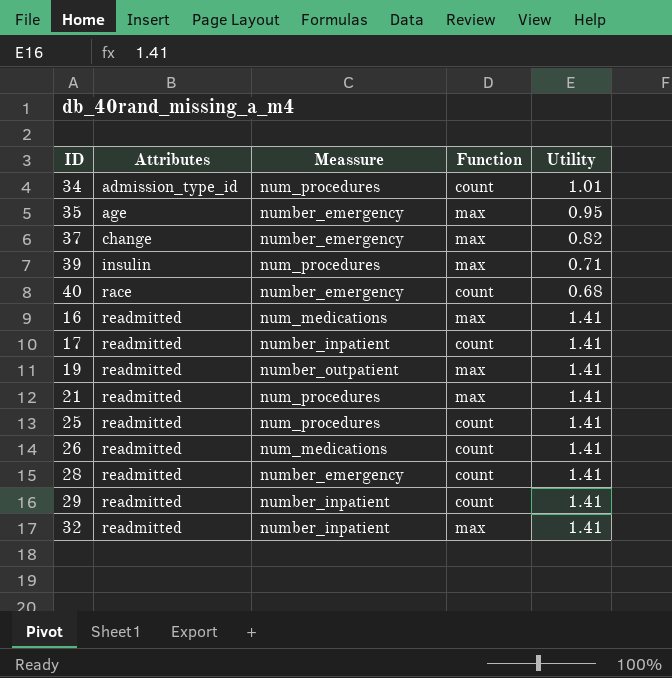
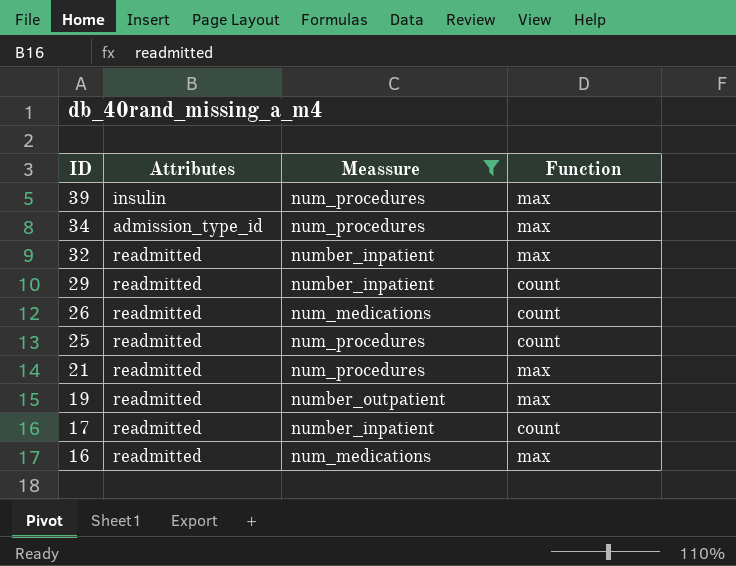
filter: none -> Meassure != number_emergency
row order: Attributes ascending -> ID descending
column Utility | position: 5 -> none
34 | Function: count -> max

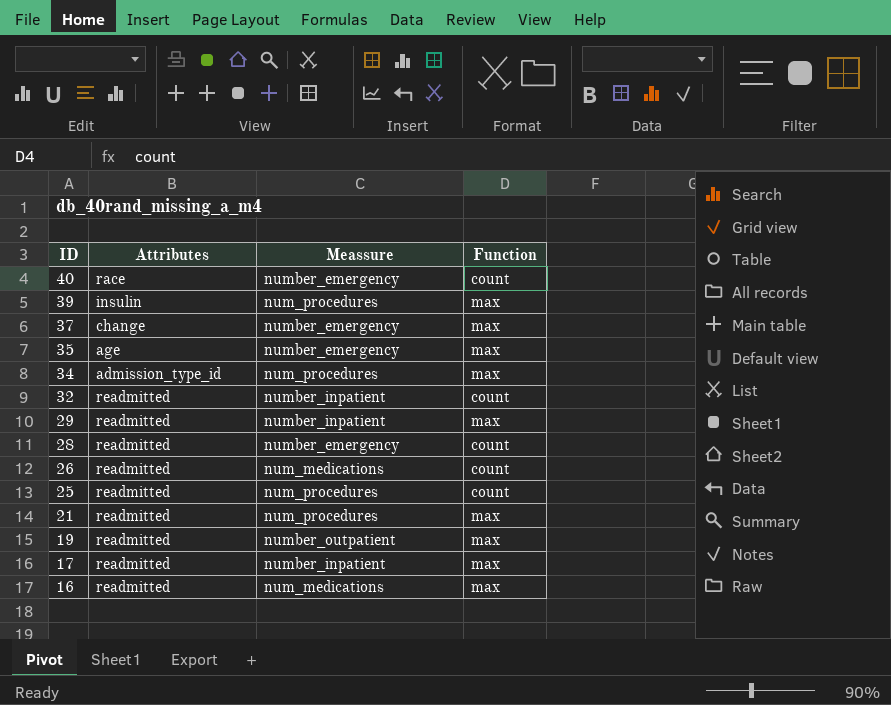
filter: Meassure != number_emergency -> none
32 | Function: max -> count
29 | Function: count -> max
17 | Function: count -> max

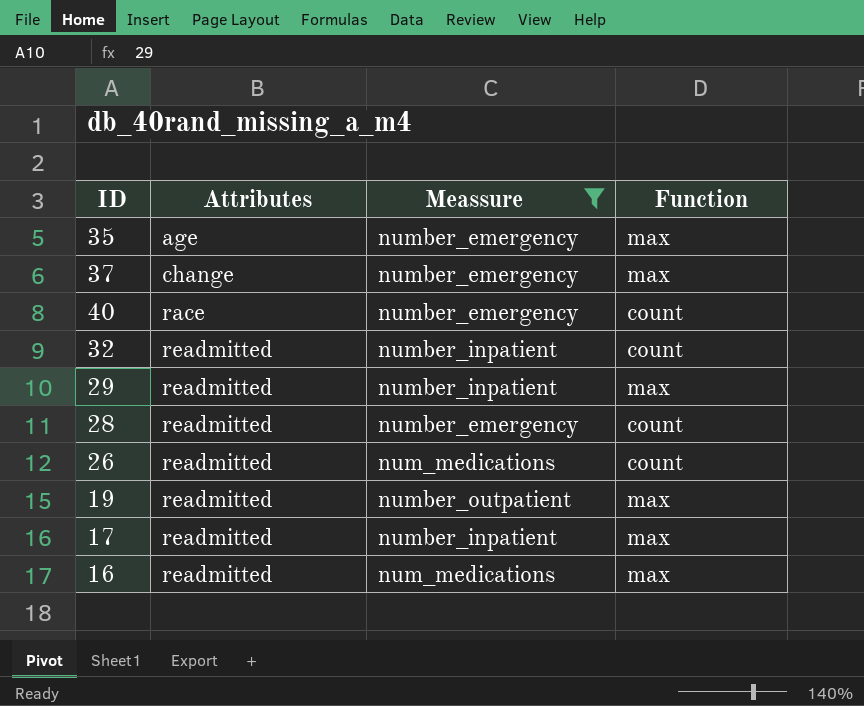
filter: none -> Meassure != num_procedures
row order: ID descending -> Attributes ascending

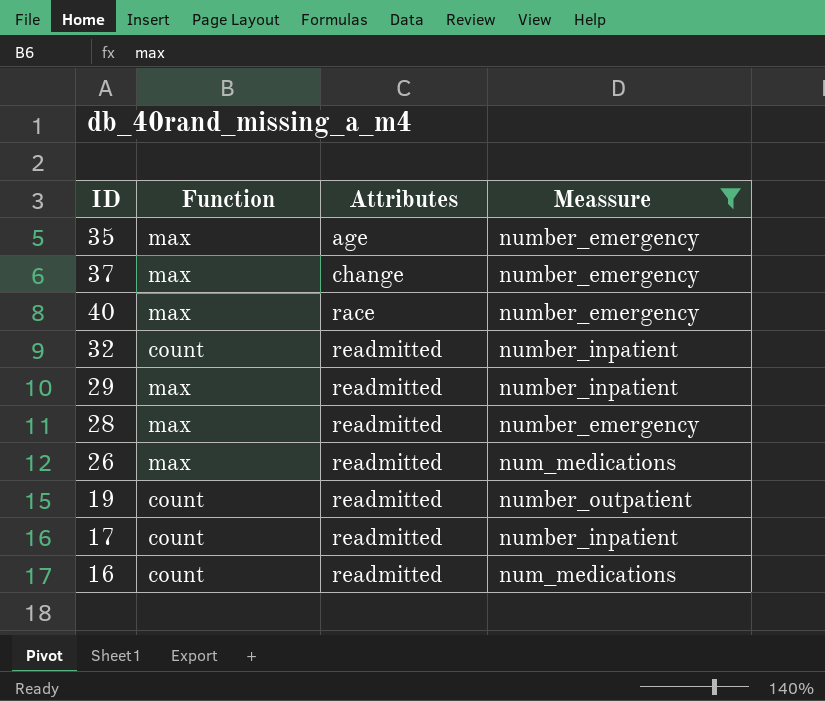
column Function | position: 4 -> 2
40 | Function: count -> max
28 | Function: count -> max
26 | Function: count -> max
19 | Function: max -> count
17 | Function: max -> count
16 | Function: max -> count

